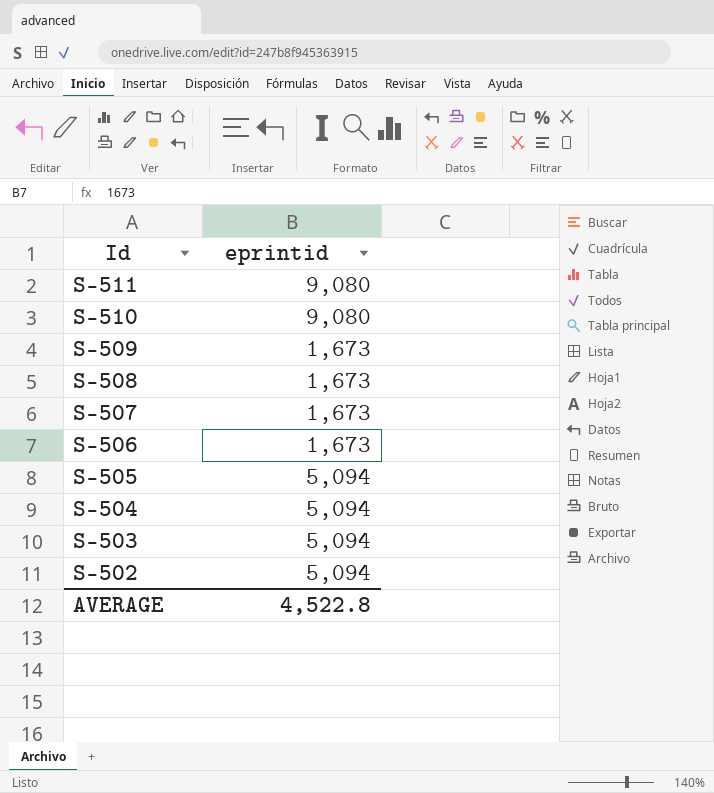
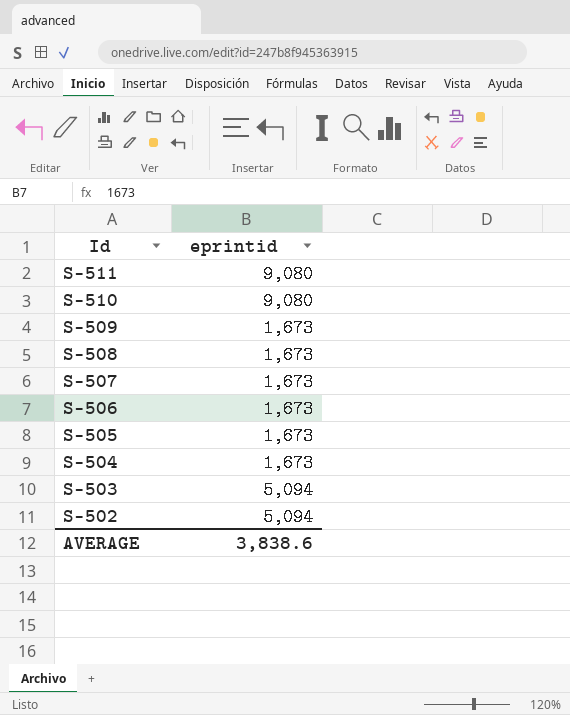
S-505 | eprintid: 5,094 -> 1,673
S-504 | eprintid: 5,094 -> 1,673
AVERAGE | eprintid: 4,522.8 -> 3,838.6

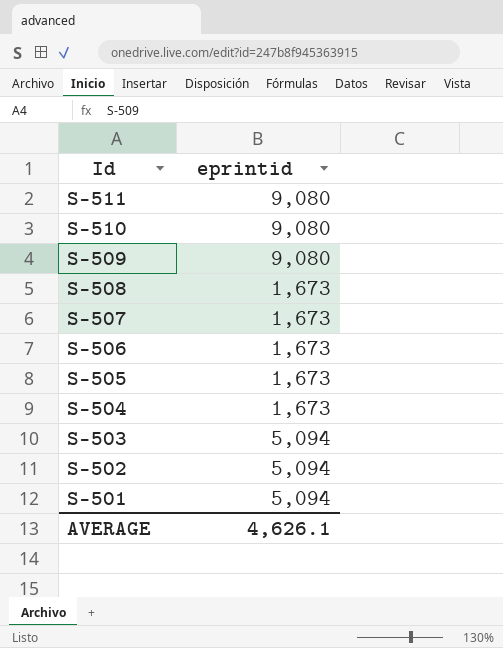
S-509 | eprintid: 1,673 -> 9,080
row S-501: none -> 5,094
AVERAGE | eprintid: 3,838.6 -> 4,626.1

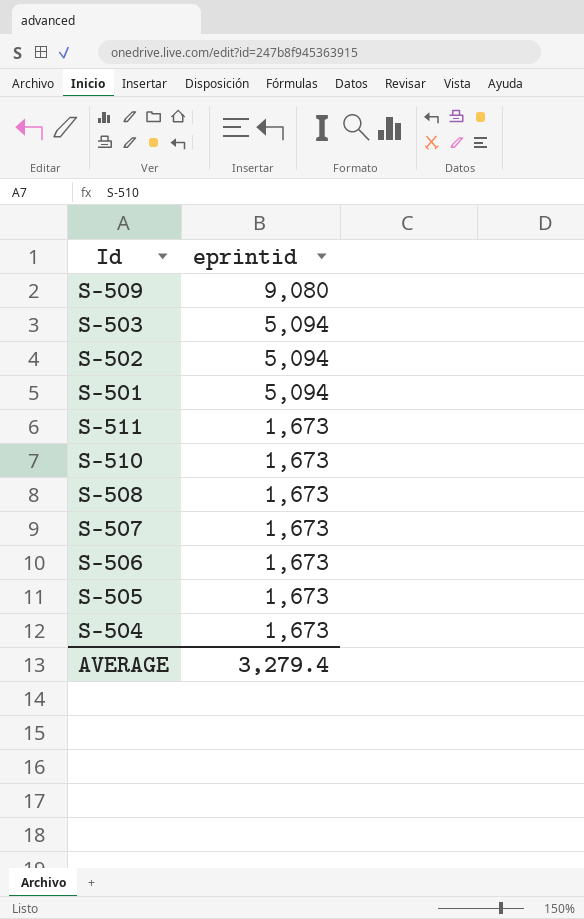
row order: Id descending -> eprintid descending
S-511 | eprintid: 9,080 -> 1,673
S-510 | eprintid: 9,080 -> 1,673
AVERAGE | eprintid: 4,626.1 -> 3,279.4

